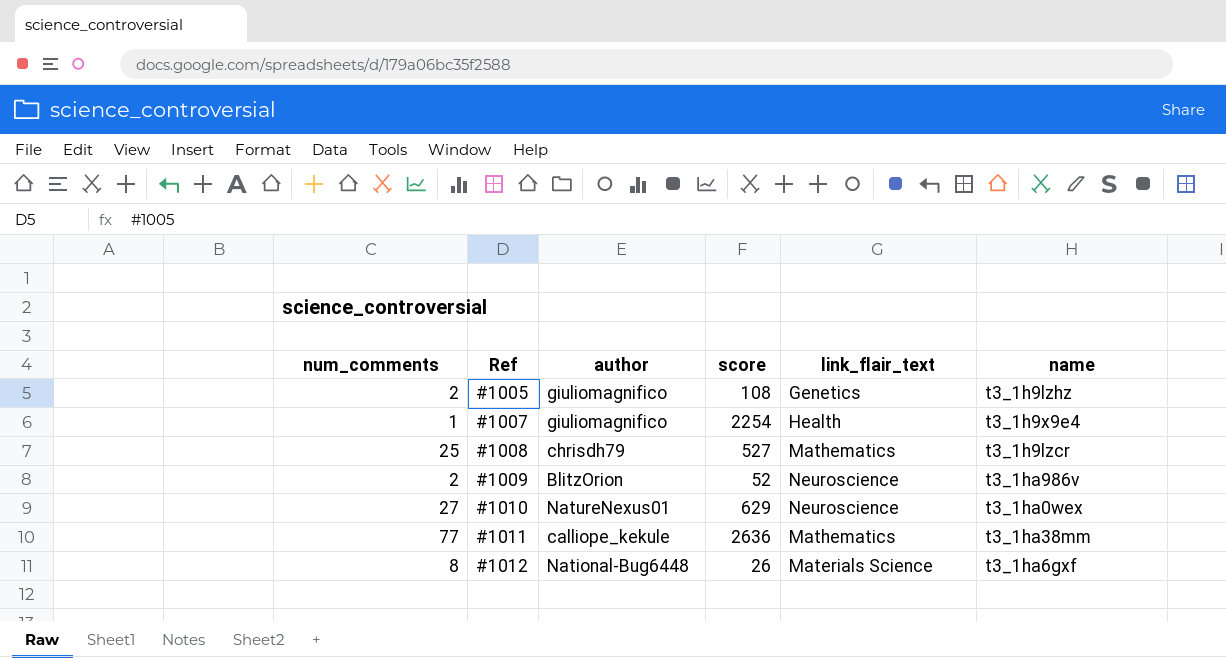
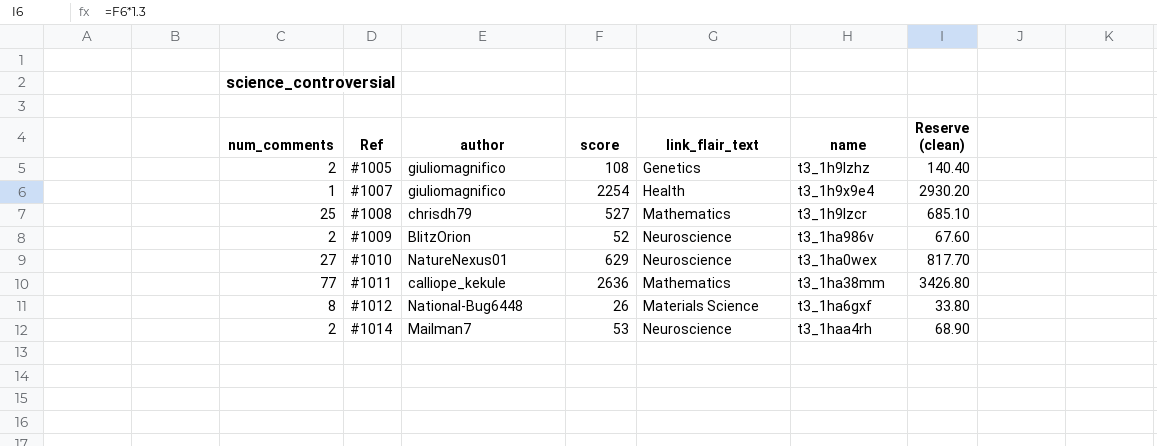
column Reserve (clean) | formula: none -> [score] * 1.3
row #1014: none -> 2 | Mailman7 | 53 | Neuroscience | t3_1haa4rh | 68.90

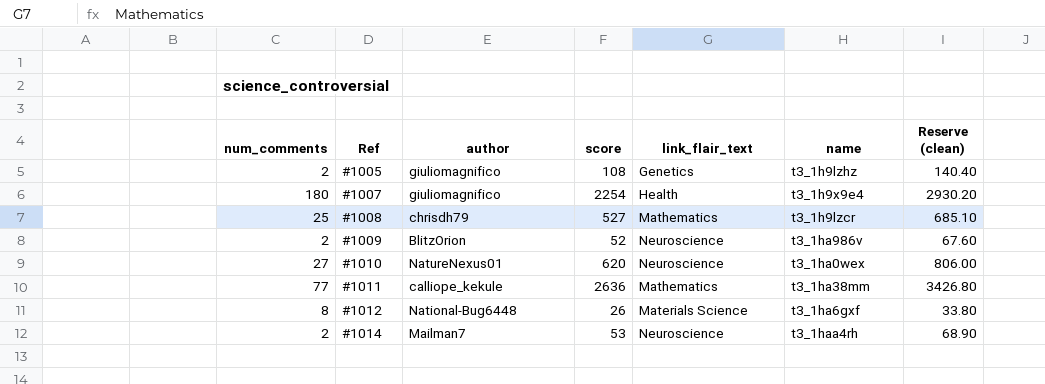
#1007 | num_comments: 1 -> 180
#1010 | score: 629 -> 620
#1010 | Reserve (clean): 817.70 -> 806.00

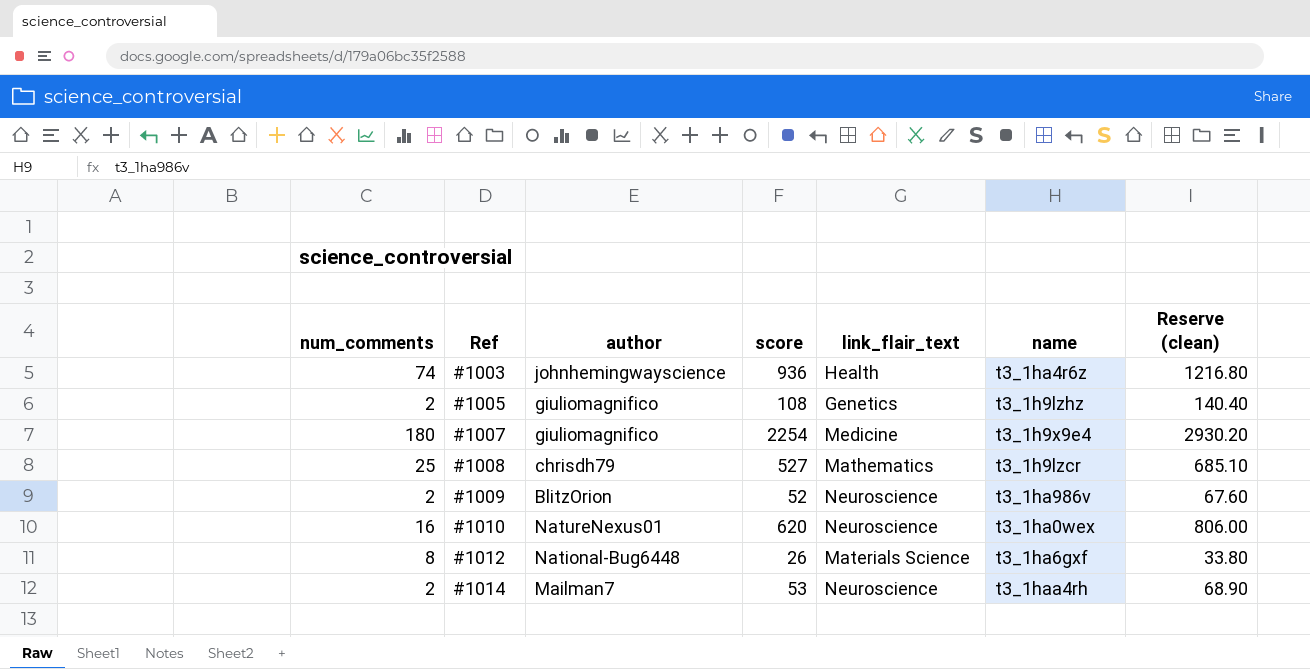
row #1011: 77 | calliope_kekule | 2636 | Mathematics | t3_1ha38mm | 3426.80 -> none
row #1003: none -> 74 | johnhemingwayscience | 936 | Health | t3_1ha4r6z | 1216.80
#1007 | link_flair_text: Health -> Medicine
#1010 | num_comments: 27 -> 16

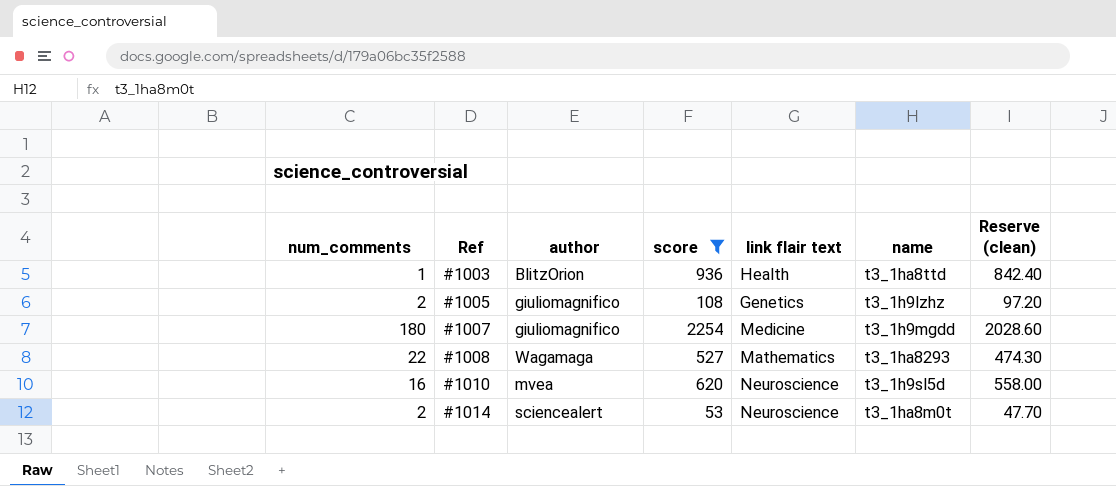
filter: none -> score >= 53
column name: link_flair_text -> link flair text
column Reserve (clean) | formula: [score] * 1.3 -> [score] * 0.9
#1003 | num_comments: 74 -> 1
#1003 | author: johnhemingwayscience -> BlitzOrion
#1003 | name: t3_1ha4r6z -> t3_1ha8ttd
#1007 | name: t3_1h9x9e4 -> t3_1h9mgdd
#1008 | num_comments: 25 -> 22
#1008 | author: chrisdh79 -> Wagamaga
#1008 | name: t3_1h9lzcr -> t3_1ha8293
#1010 | author: NatureNexus01 -> mvea
#1010 | name: t3_1ha0wex -> t3_1h9sl5d
#1014 | author: Mailman7 -> sciencealert
#1014 | name: t3_1haa4rh -> t3_1ha8m0t

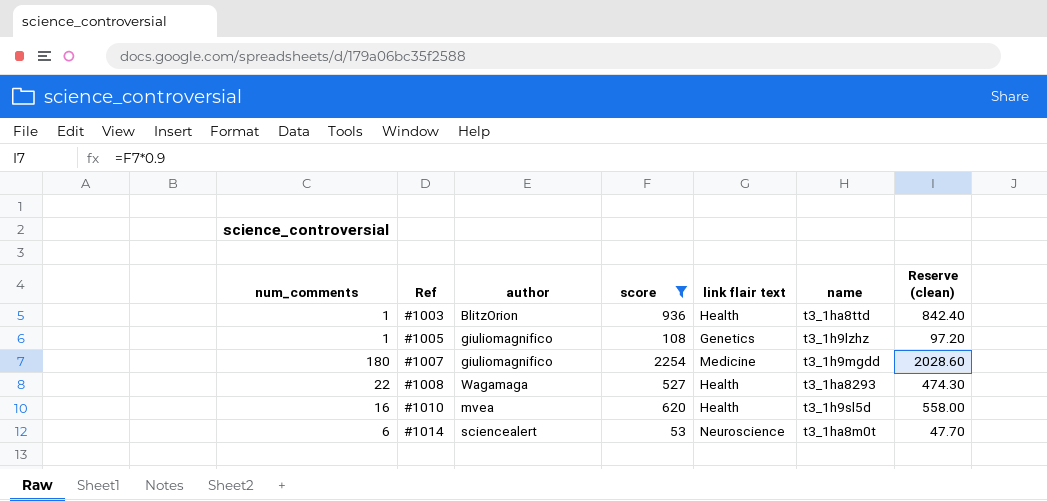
#1005 | num_comments: 2 -> 1
#1008 | link flair text: Mathematics -> Health
#1010 | link flair text: Neuroscience -> Health
#1014 | num_comments: 2 -> 6

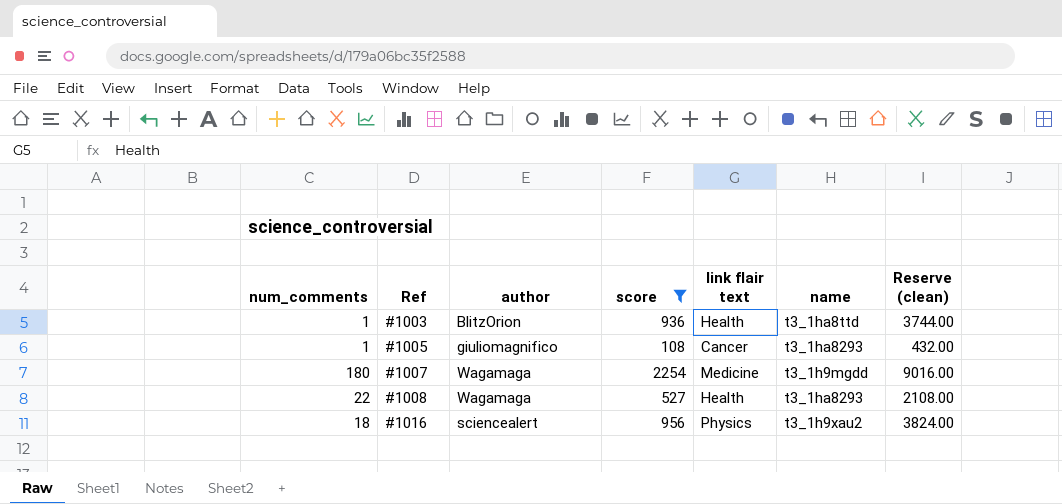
column Reserve (clean) | formula: [score] * 0.9 -> [score] * 4
row #1010: 16 | mvea | 620 | Health | t3_1h9sl5d | 558.00 -> none
row #1014: 6 | sciencealert | 53 | Neuroscience | t3_1ha8m0t | 47.70 -> none
#1005 | link flair text: Genetics -> Cancer
#1005 | name: t3_1h9lzhz -> t3_1ha8293
#1007 | author: giuliomagnifico -> Wagamaga
row #1016: none -> 18 | sciencealert | 956 | Physics | t3_1h9xau2 | 3824.00

